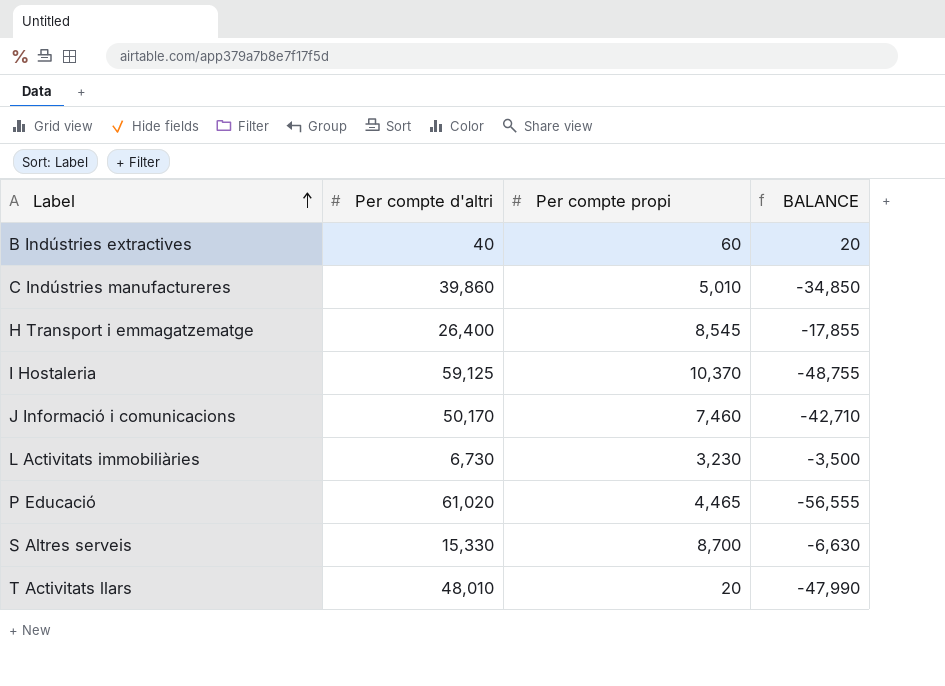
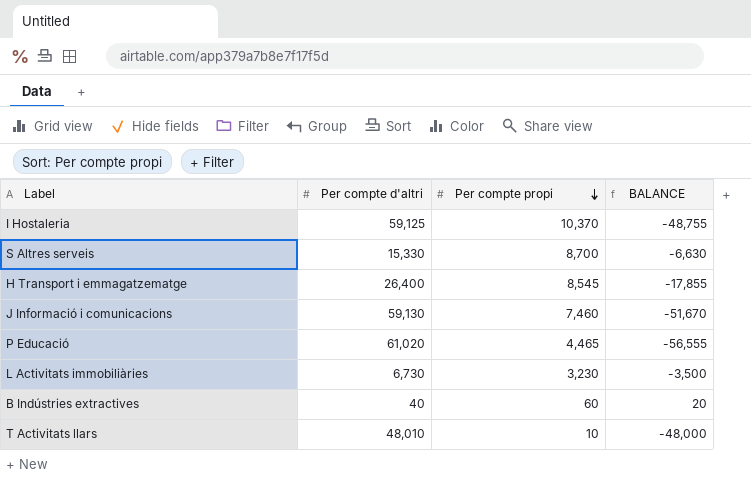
row order: Label ascending -> Per compte propi descending
row C Indústries manufactureres: 39,860 | 5,010 | -34,850 -> none
J Informació i comunicacions | Per compte d'altri: 50,170 -> 59,130
J Informació i comunicacions | BALANCE: -42,710 -> -51,670
T Activitats llars | Per compte propi: 20 -> 10
T Activitats llars | BALANCE: -47,990 -> -48,000

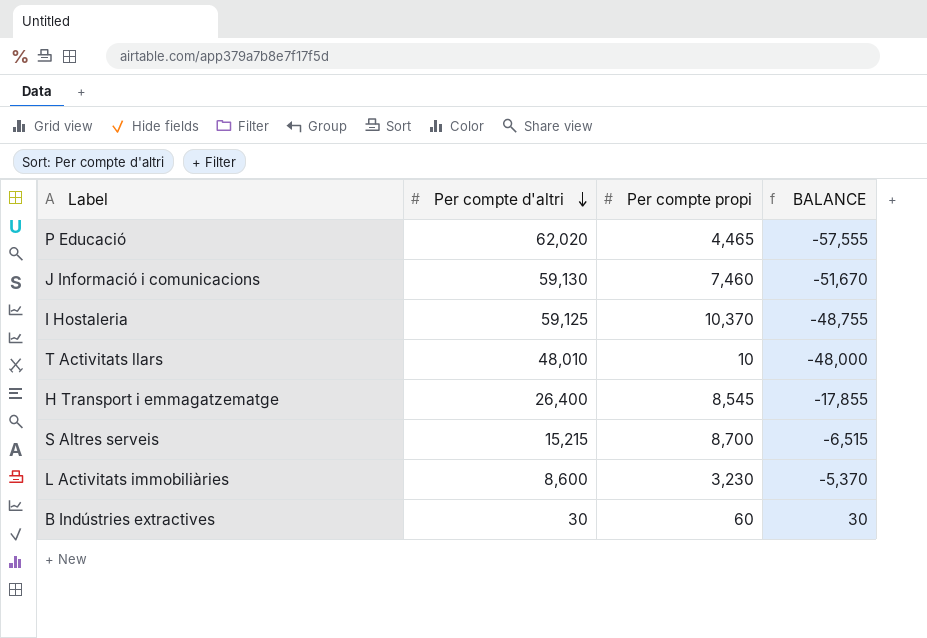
row order: Per compte propi descending -> Per compte d'altri descending
P Educació | Per compte d'altri: 61,020 -> 62,020
P Educació | BALANCE: -56,555 -> -57,555
S Altres serveis | Per compte d'altri: 15,330 -> 15,215
S Altres serveis | BALANCE: -6,630 -> -6,515
L Activitats immobiliàries | Per compte d'altri: 6,730 -> 8,600
L Activitats immobiliàries | BALANCE: -3,500 -> -5,370
B Indústries extractives | Per compte d'altri: 40 -> 30
B Indústries extractives | BALANCE: 20 -> 30

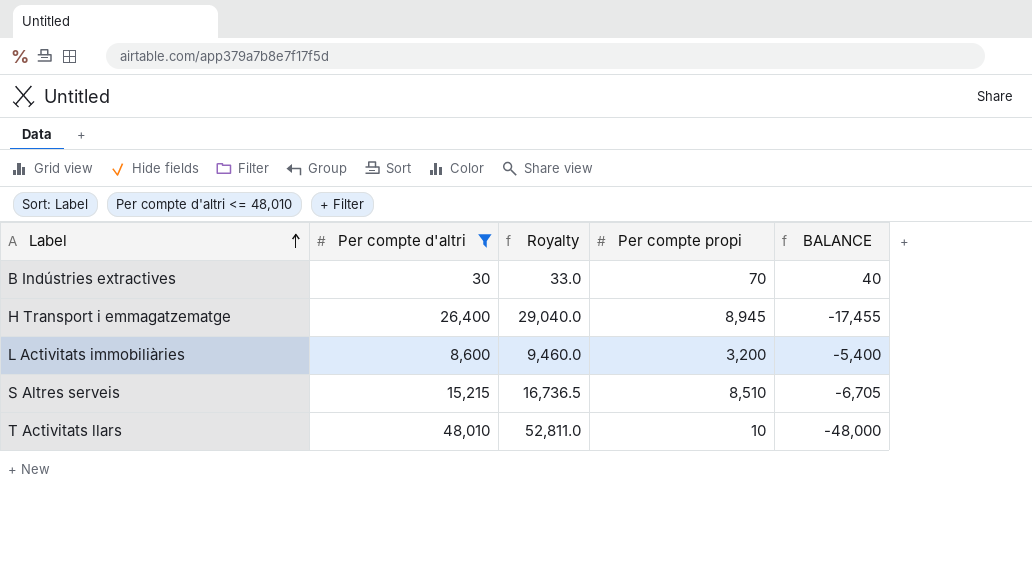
filter: none -> Per compte d'altri <= 48,010
row order: Per compte d'altri descending -> Label ascending
column Royalty | formula: none -> [Per compte d'altri] * 1.1
B Indústries extractives | Per compte propi: 60 -> 70
B Indústries extractives | BALANCE: 30 -> 40
H Transport i emmagatzematge | Per compte propi: 8,545 -> 8,945
H Transport i emmagatzematge | BALANCE: -17,855 -> -17,455
L Activitats immobiliàries | Per compte propi: 3,230 -> 3,200
L Activitats immobiliàries | BALANCE: -5,370 -> -5,400
S Altres serveis | Per compte propi: 8,700 -> 8,510
S Altres serveis | BALANCE: -6,515 -> -6,705

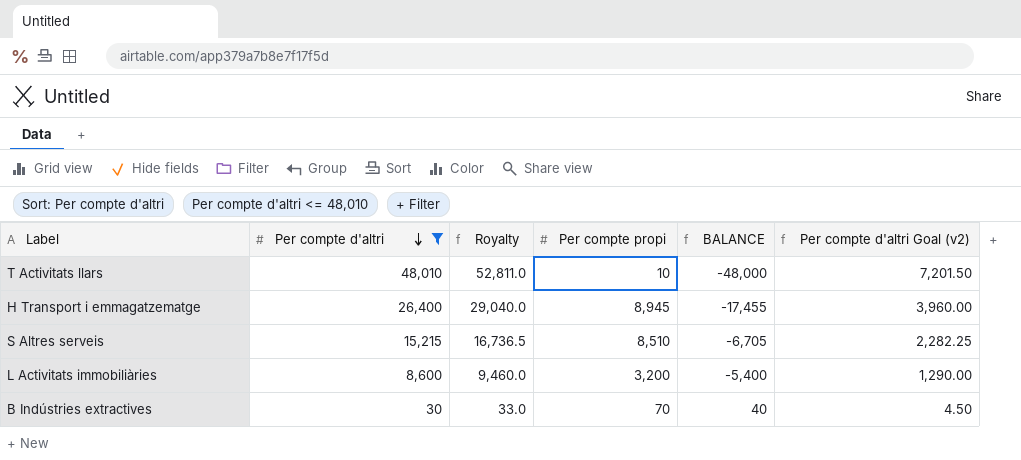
row order: Label ascending -> Per compte d'altri descending
column Per compte d'altri Goal (v2) | formula: none -> [Per compte d'altri] * 0.15

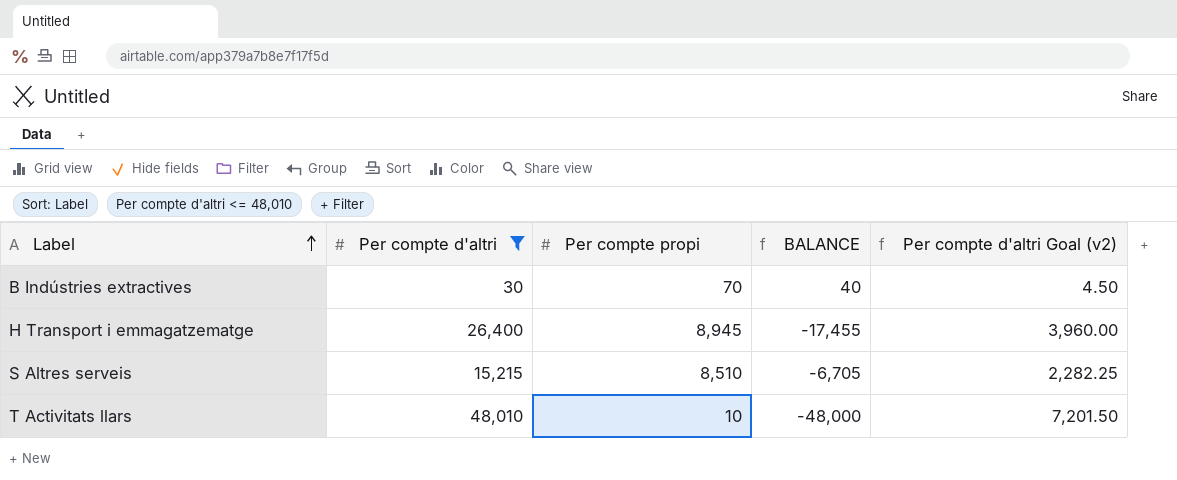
row order: Per compte d'altri descending -> Label ascending
column Royalty | formula: [Per compte d'altri] * 1.1 -> none
row L Activitats immobiliàries: 8,600 | 9,460.0 | 3,200 | -5,400 | 1,290.00 -> none

